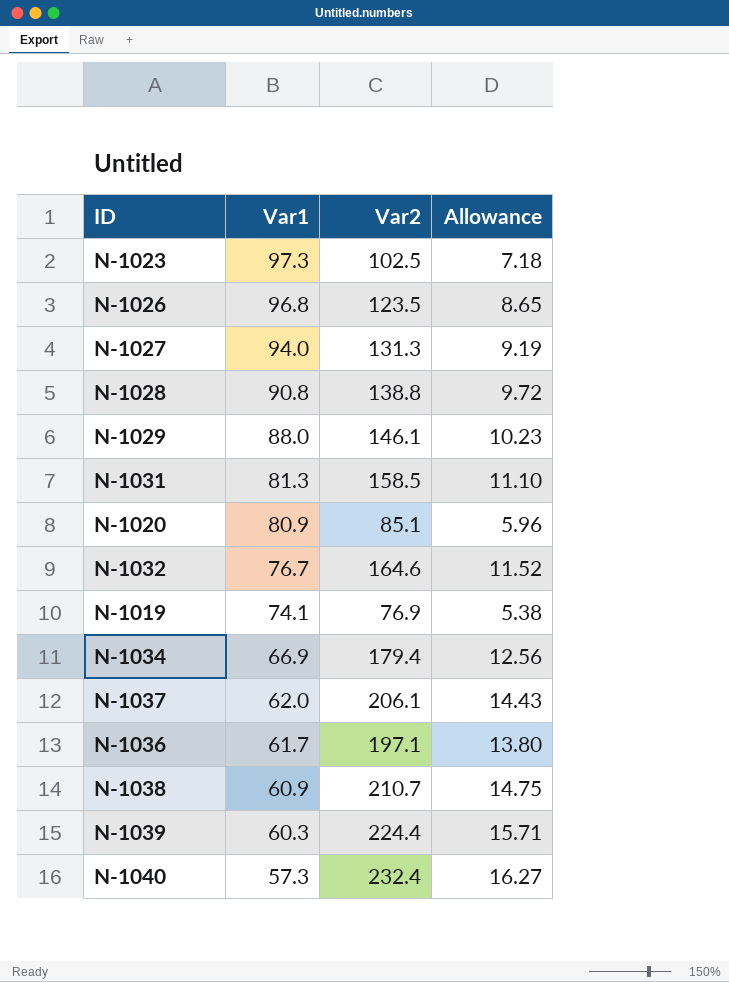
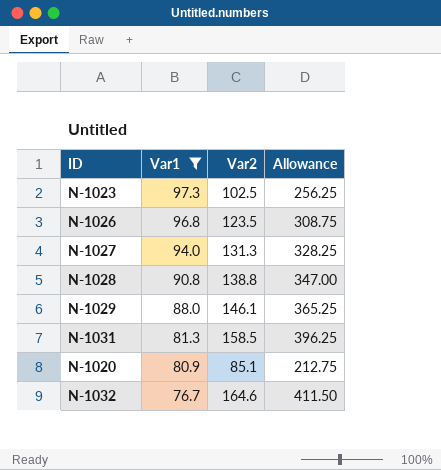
filter: none -> Var1 >= 76.7
column Allowance | formula: [Var2] * 0.07 -> [Var2] * 2.5

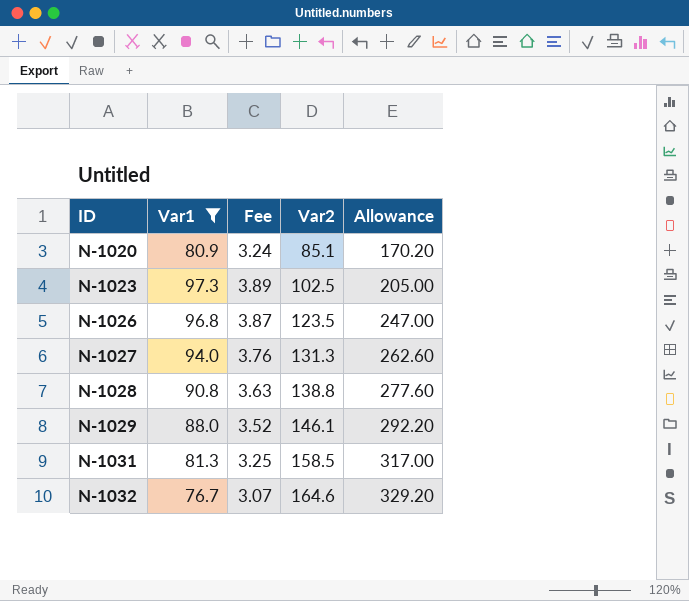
row order: Var1 descending -> ID ascending
column Fee | formula: none -> [Var1] * 0.04
column Allowance | formula: [Var2] * 2.5 -> [Var2] * 2

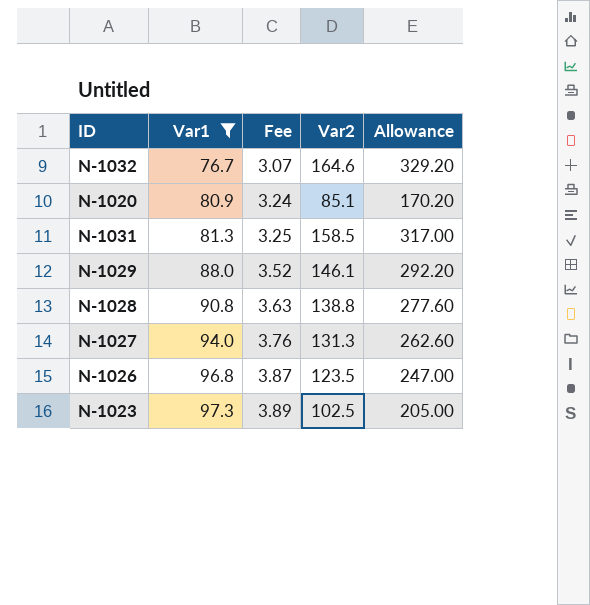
row order: ID ascending -> Var1 ascending

